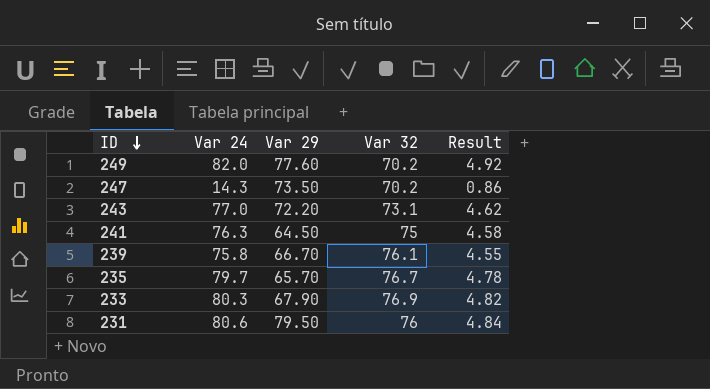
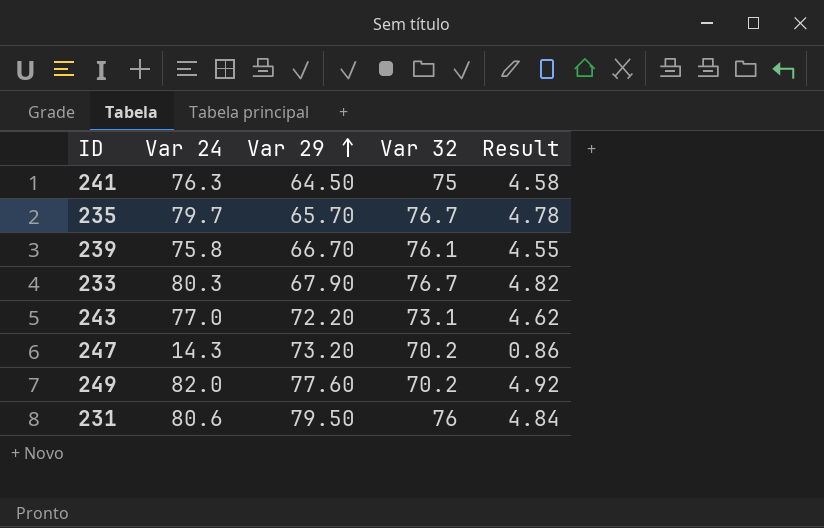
row order: ID descending -> Var 29 ascending
233 | Var 32: 76.9 -> 76.7
247 | Var 29: 73.50 -> 73.20

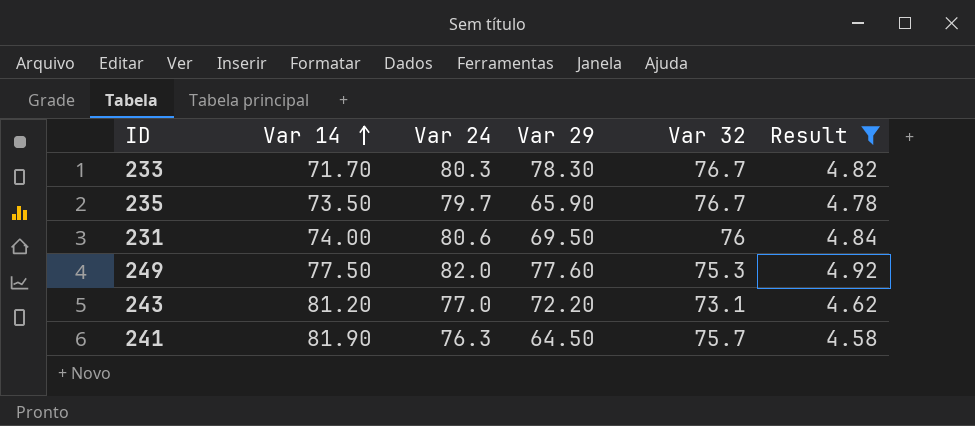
filter: none -> Result >= 4.58
row order: Var 29 ascending -> Var 14 ascending
column Var 14 | position: none -> 2
233 | Var 29: 67.90 -> 78.30
235 | Var 29: 65.70 -> 65.90
231 | Var 29: 79.50 -> 69.50
249 | Var 32: 70.2 -> 75.3
241 | Var 32: 75 -> 75.7

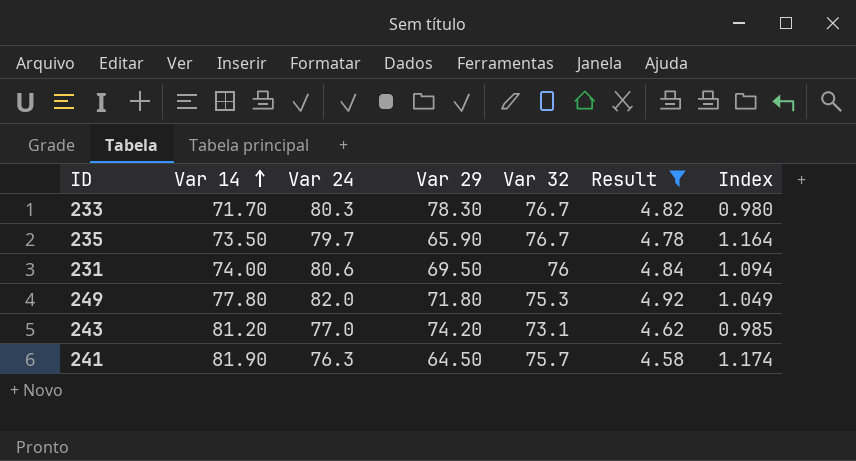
column Index | formula: none -> [Var 32] / [Var 29]
249 | Var 14: 77.50 -> 77.80
249 | Var 29: 77.60 -> 71.80
243 | Var 29: 72.20 -> 74.20

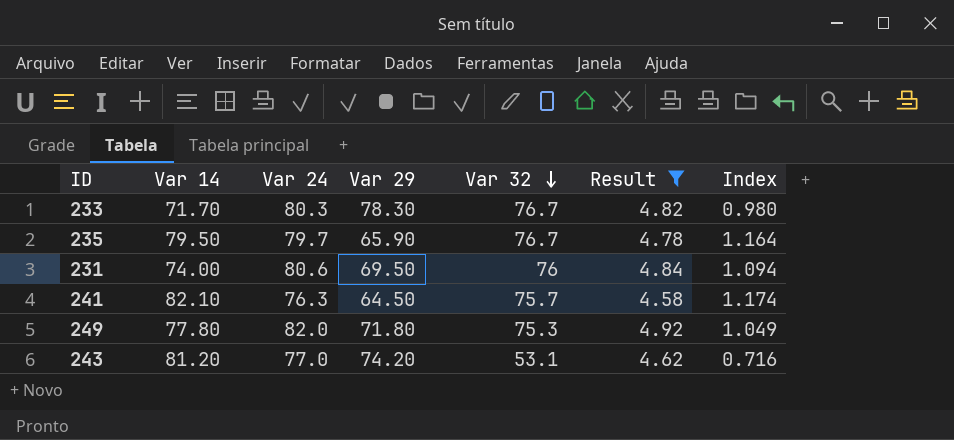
row order: Var 14 ascending -> Var 32 descending
235 | Var 14: 73.50 -> 79.50
241 | Var 14: 81.90 -> 82.10
243 | Var 32: 73.1 -> 53.1
243 | Index: 0.985 -> 0.716

